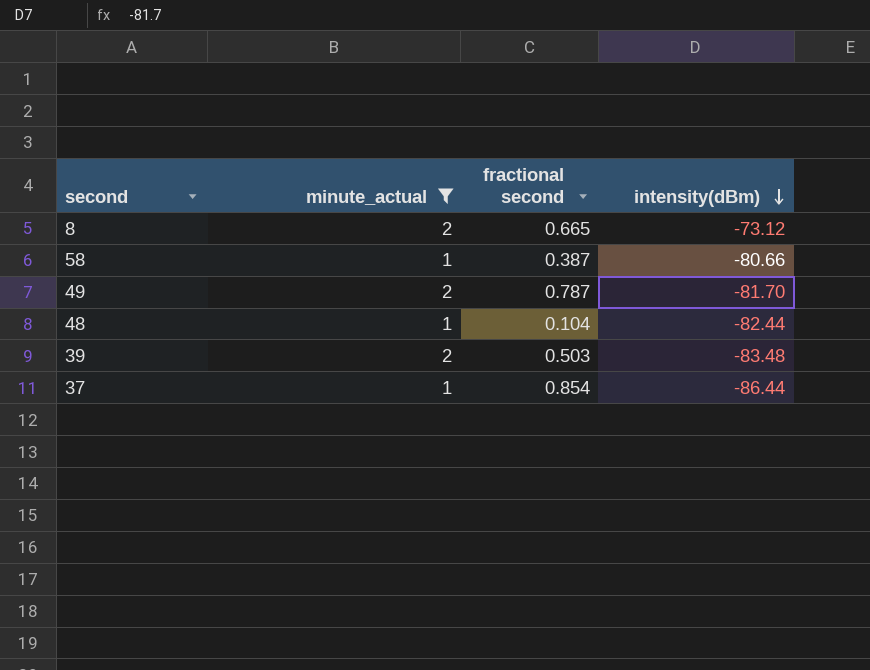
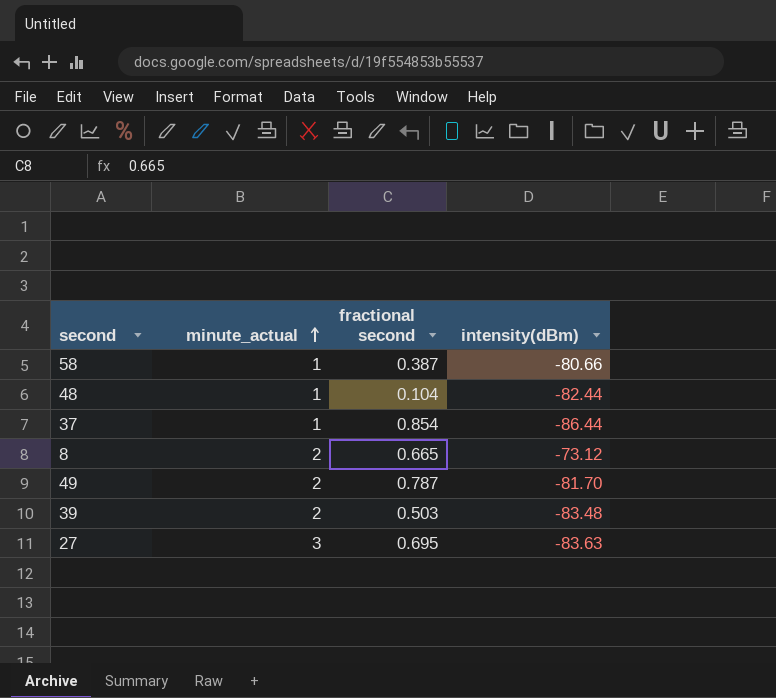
filter: minute_actual != 3 -> none
row order: intensity(dBm) descending -> minute_actual ascending

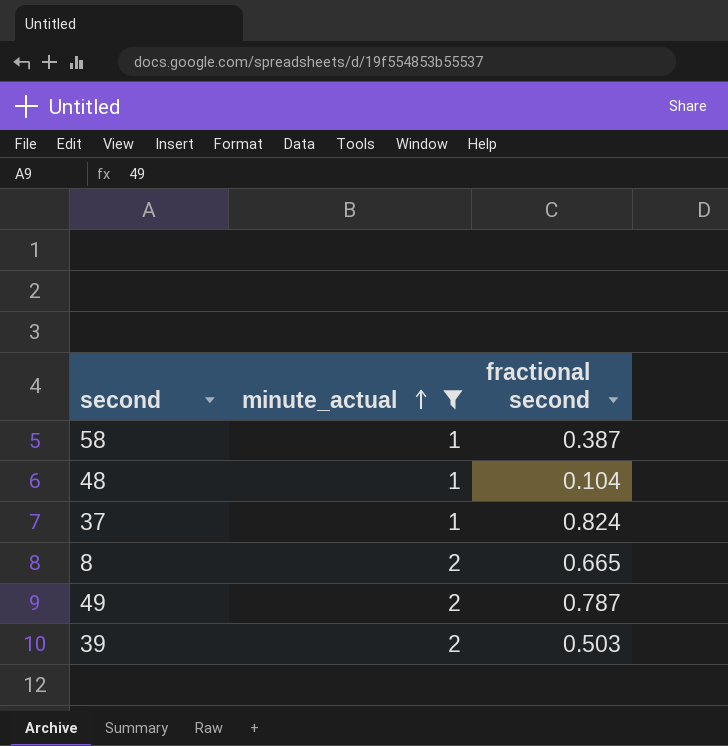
filter: none -> minute_actual != 3
column intensity(dBm) | position: 4 -> none
37 | fractional second: 0.854 -> 0.824

